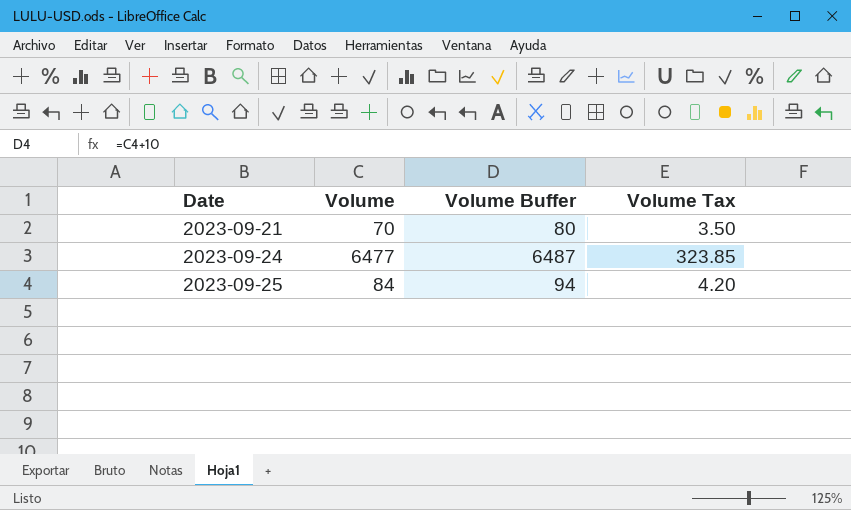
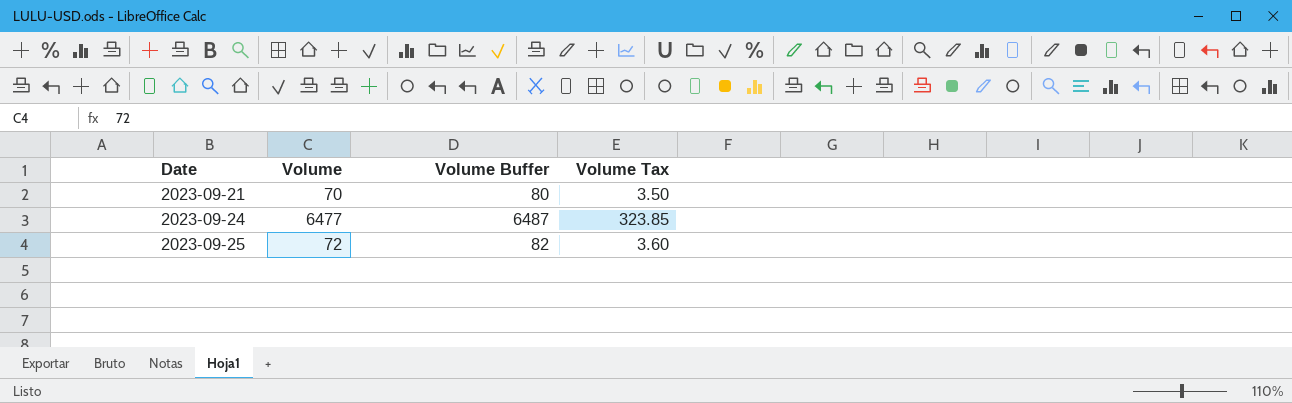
2023-09-25 | Volume: 84 -> 72
2023-09-25 | Volume Buffer: 94 -> 82
2023-09-25 | Volume Tax: 4.20 -> 3.60

